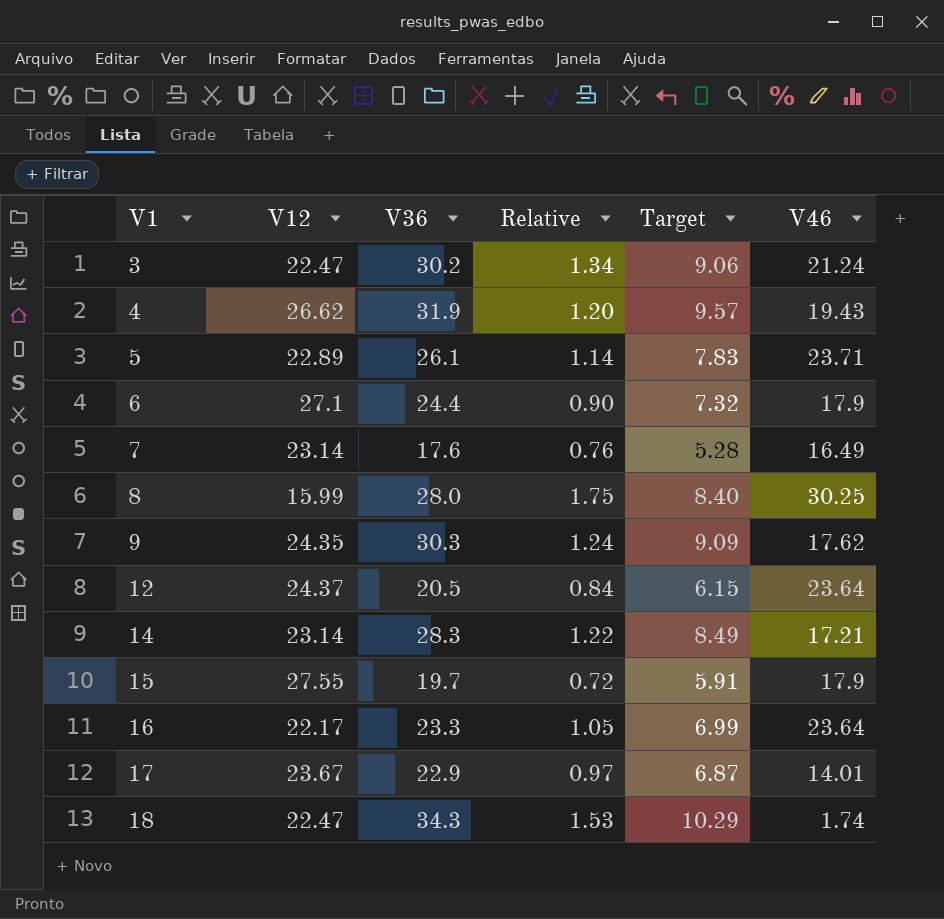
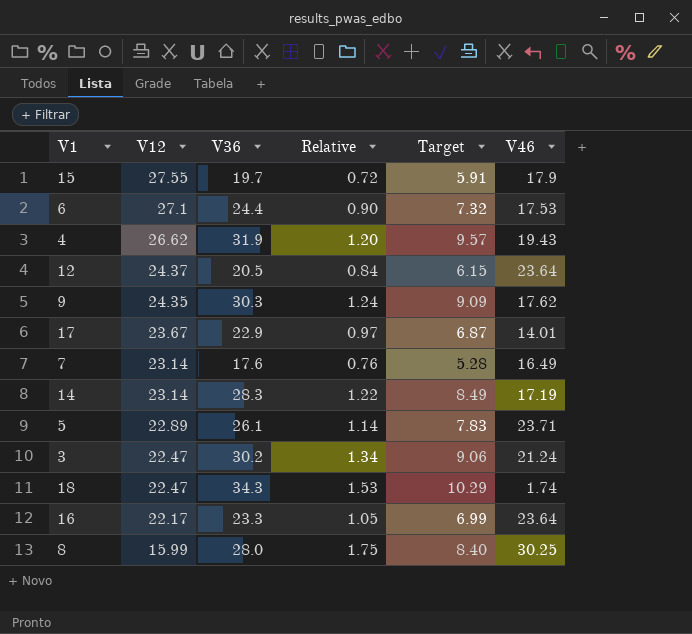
row order: V1 ascending -> V12 descending
6 | V46: 17.9 -> 17.53
14 | V46: 17.21 -> 17.19

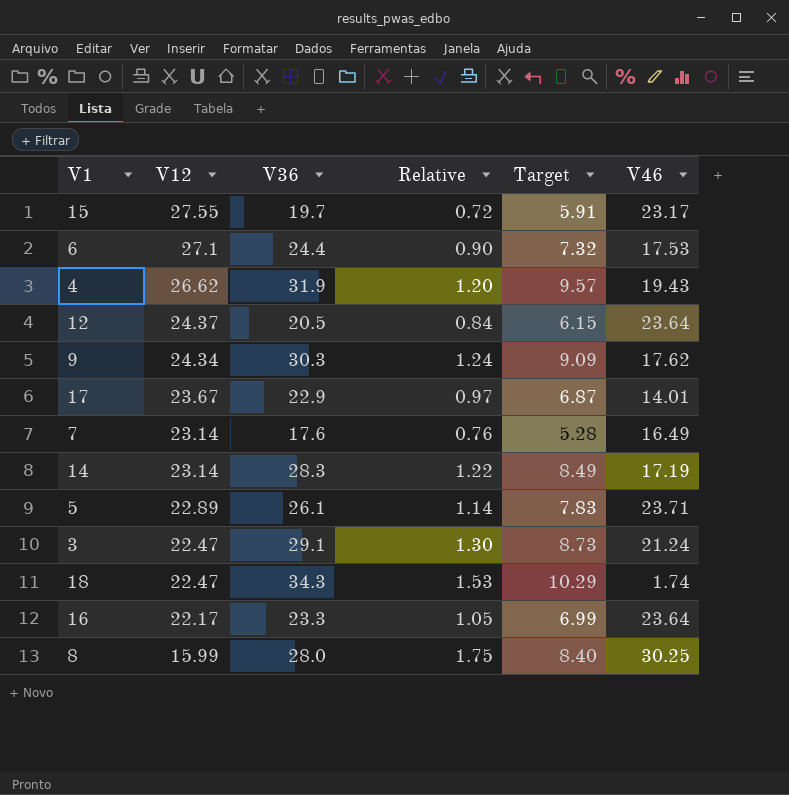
15 | V46: 17.9 -> 23.17
9 | V12: 24.35 -> 24.34
3 | V36: 30.2 -> 29.1
3 | Relative: 1.34 -> 1.30
3 | Target: 9.06 -> 8.73

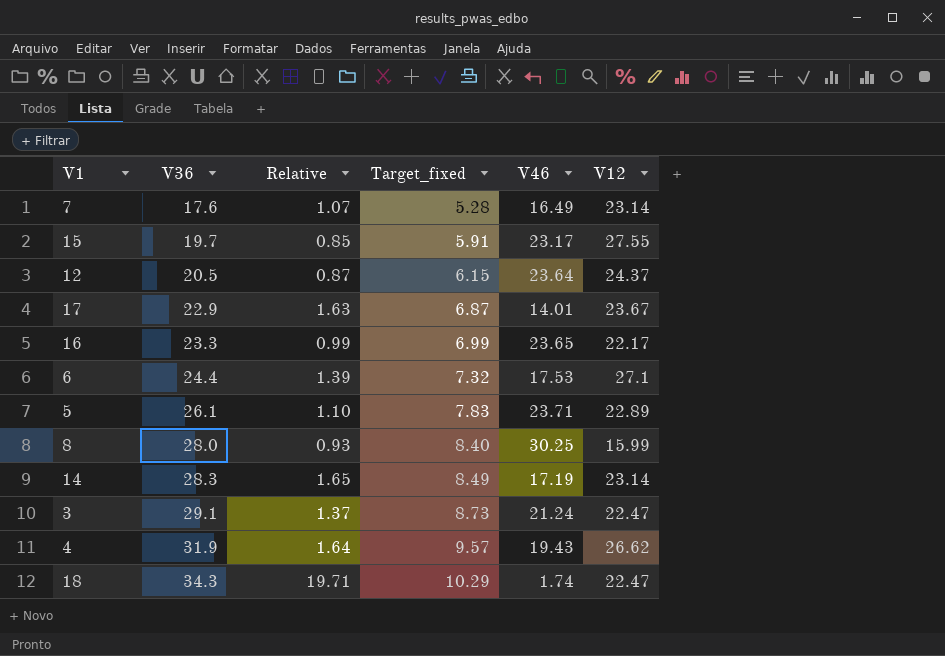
row order: V12 descending -> V36 ascending
column Relative | formula: [V36] / [V12] -> [V36] / [V46]
column name: Target -> Target_fixed
column V12 | position: 2 -> 6
row 9: 24.34 | 30.3 | 1.24 | 9.09 | 17.62 -> none
16 | V46: 23.64 -> 23.65

